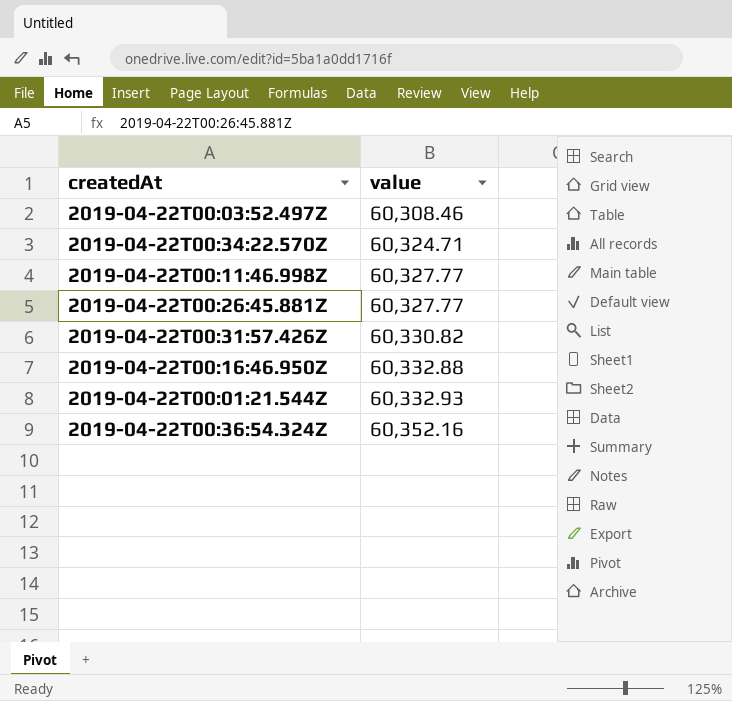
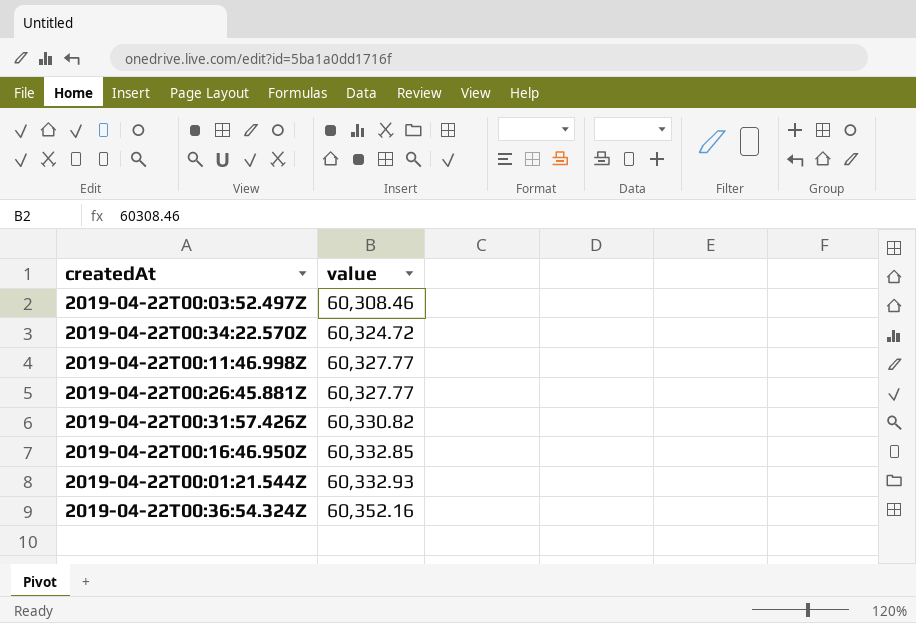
2019-04-22T00:34:22.570Z | value: 60,324.71 -> 60,324.72
2019-04-22T00:16:46.950Z | value: 60,332.88 -> 60,332.85

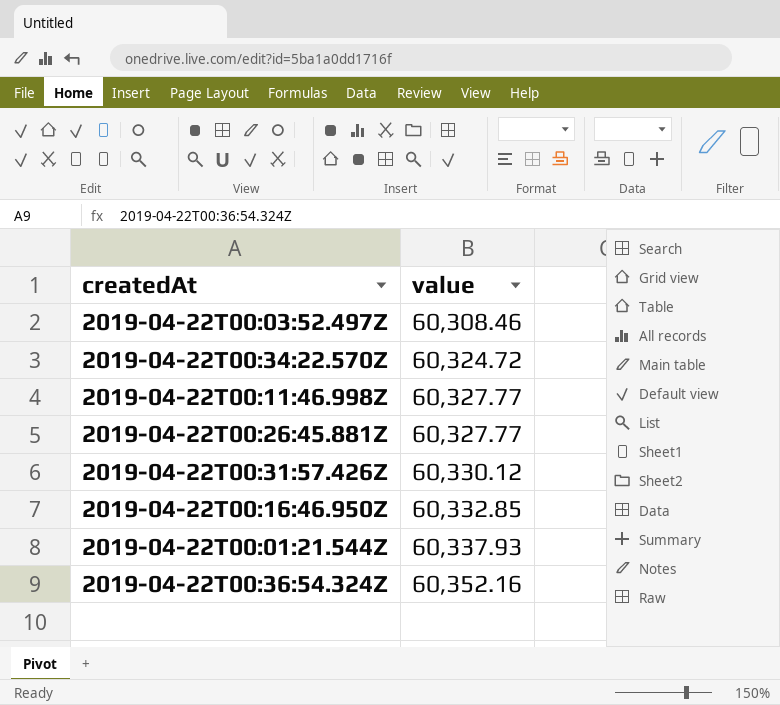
2019-04-22T00:31:57.426Z | value: 60,330.82 -> 60,330.12
2019-04-22T00:01:21.544Z | value: 60,332.93 -> 60,337.93

